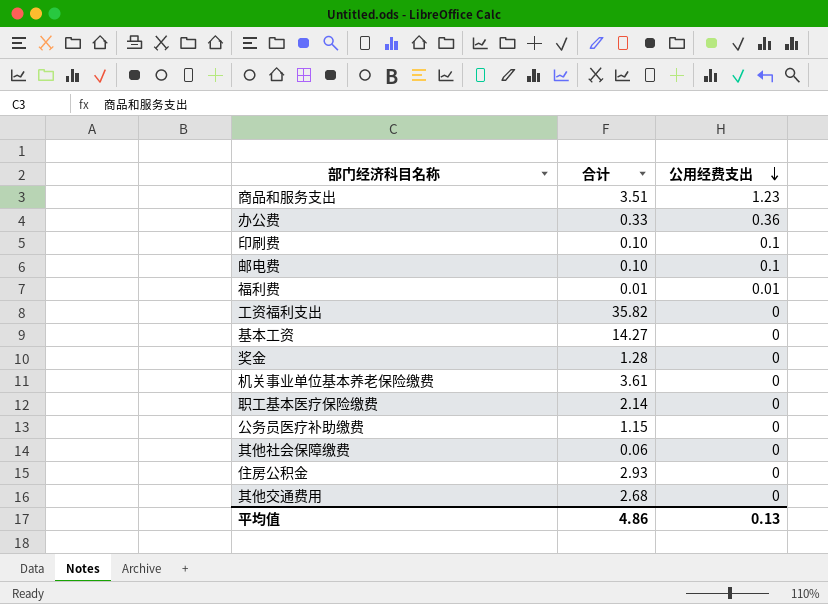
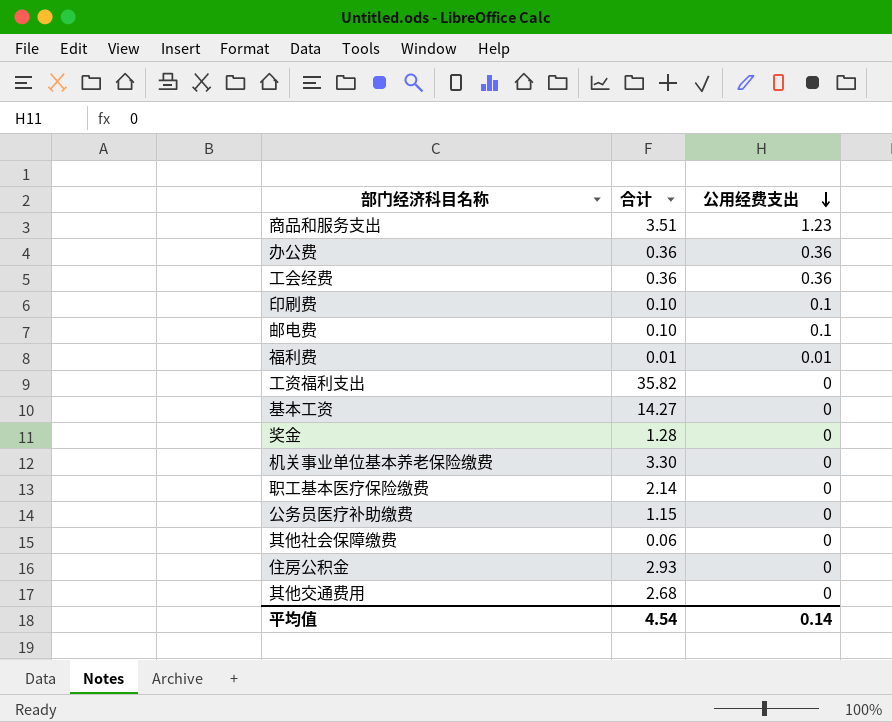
办公费 | 合计: 0.33 -> 0.36
row 工会经费: none -> 0.36 | 0.36
机关事业单位基本养老保险缴费 | 合计: 3.61 -> 3.30
平均值 | 合计: 4.86 -> 4.54
平均值 | 公用经费支出: 0.13 -> 0.14

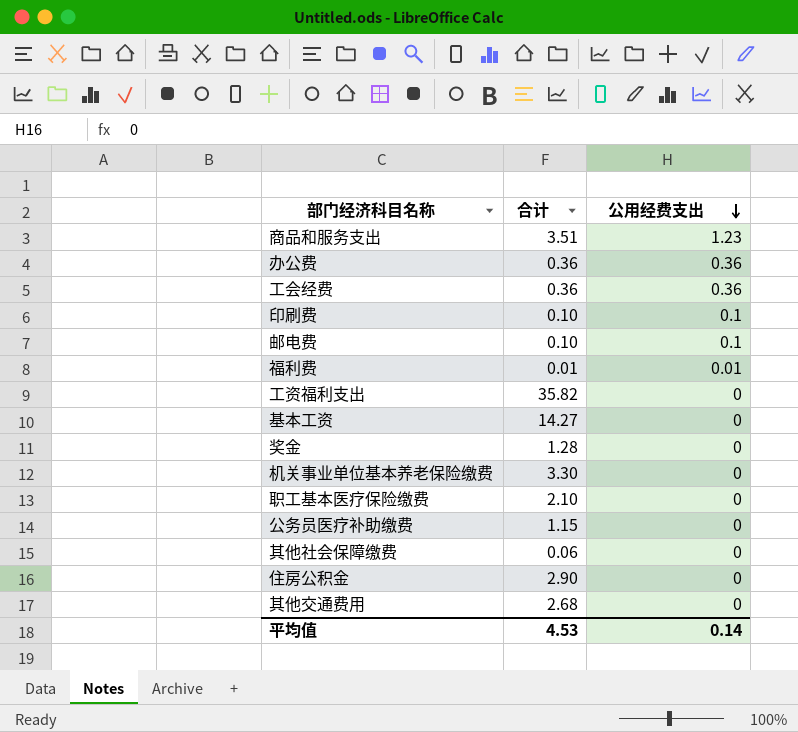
职工基本医疗保险缴费 | 合计: 2.14 -> 2.10
住房公积金 | 合计: 2.93 -> 2.90
平均值 | 合计: 4.54 -> 4.53

